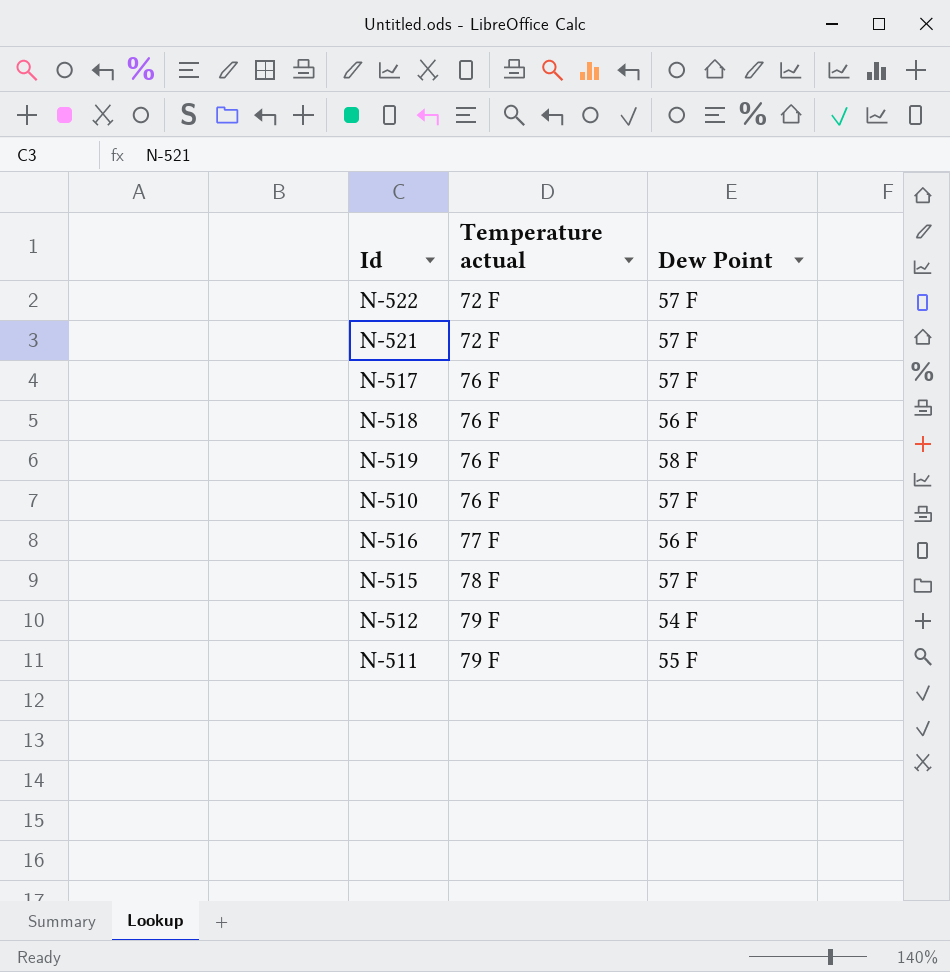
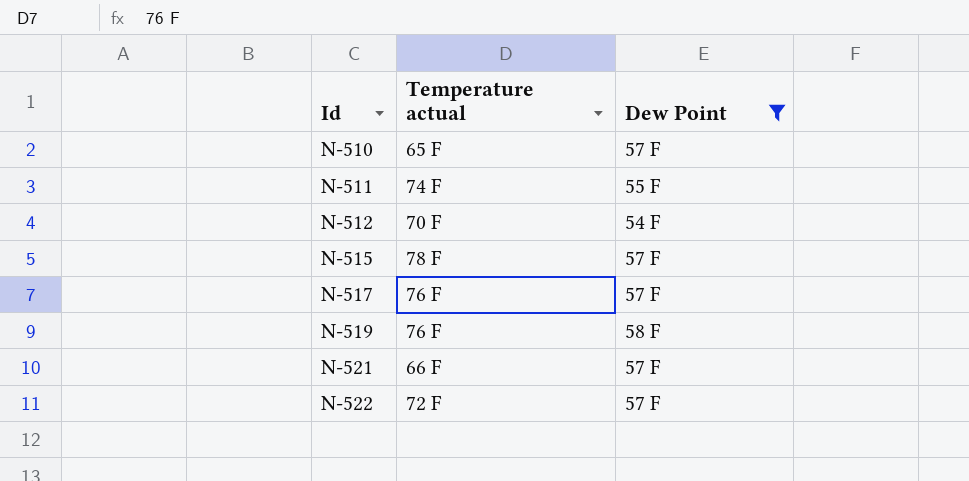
filter: none -> Dew Point != 56 F
row order: Temperature actual ascending -> Id ascending
N-510 | Temperature actual: 76 F -> 65 F
N-511 | Temperature actual: 79 F -> 74 F
N-512 | Temperature actual: 79 F -> 70 F
N-521 | Temperature actual: 72 F -> 66 F

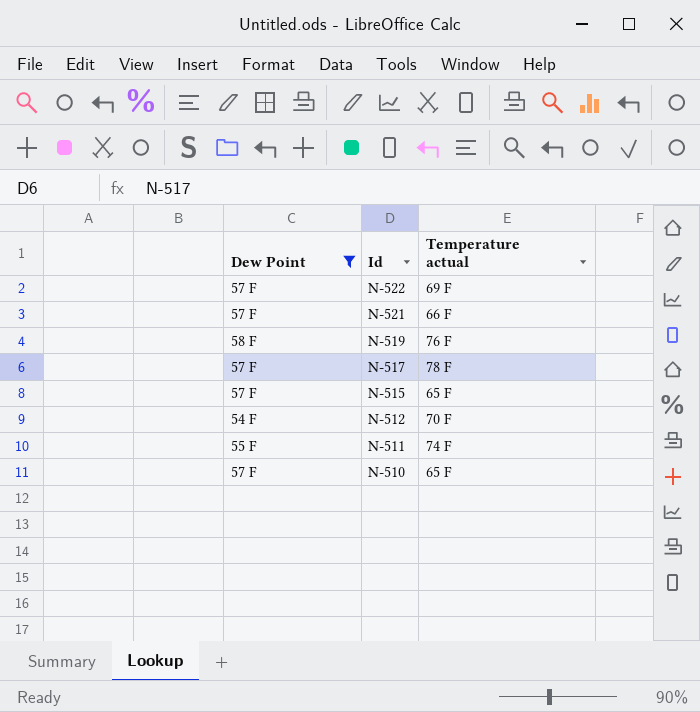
row order: Id ascending -> Id descending
column Dew Point | position: 3 -> 1
N-522 | Temperature actual: 72 F -> 69 F
N-517 | Temperature actual: 76 F -> 78 F
N-515 | Temperature actual: 78 F -> 65 F

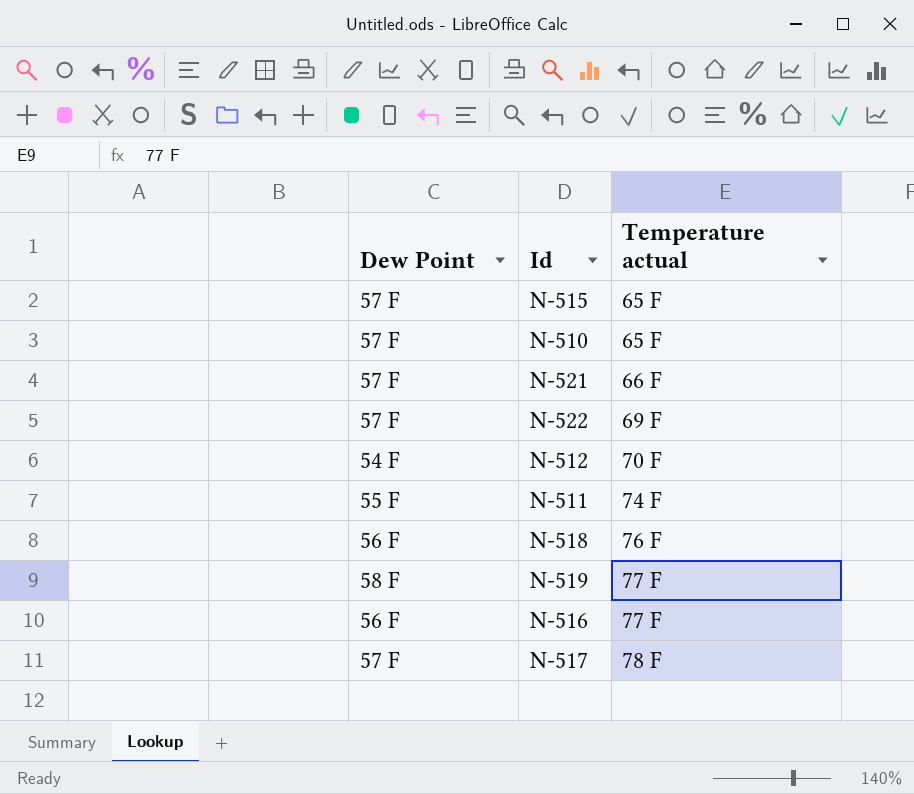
filter: Dew Point != 56 F -> none
row order: Id descending -> Temperature actual ascending
N-519 | Temperature actual: 76 F -> 77 F

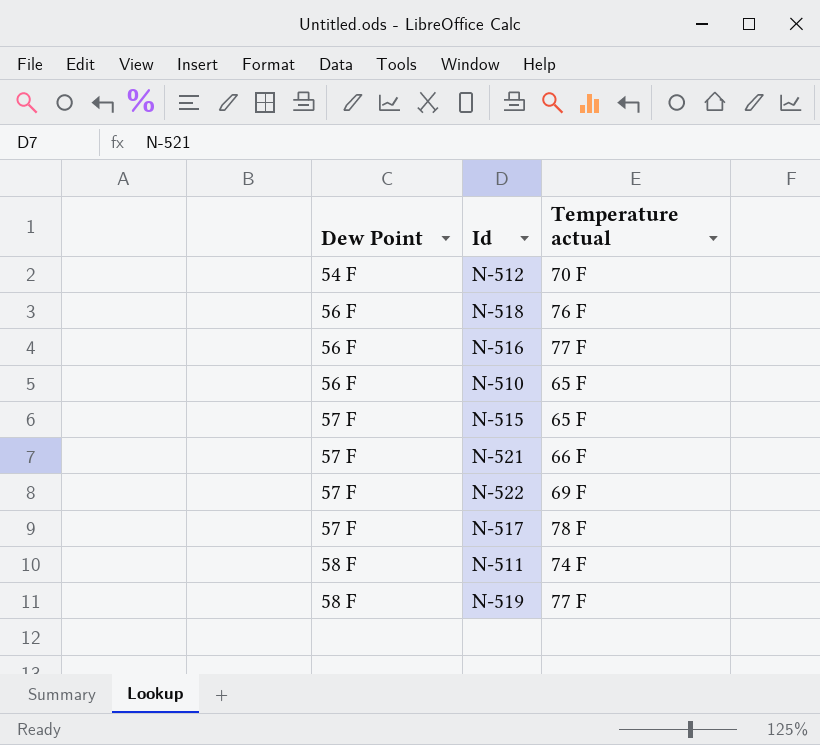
row order: Temperature actual ascending -> Dew Point ascending
N-510 | Dew Point: 57 F -> 56 F
N-511 | Dew Point: 55 F -> 58 F

